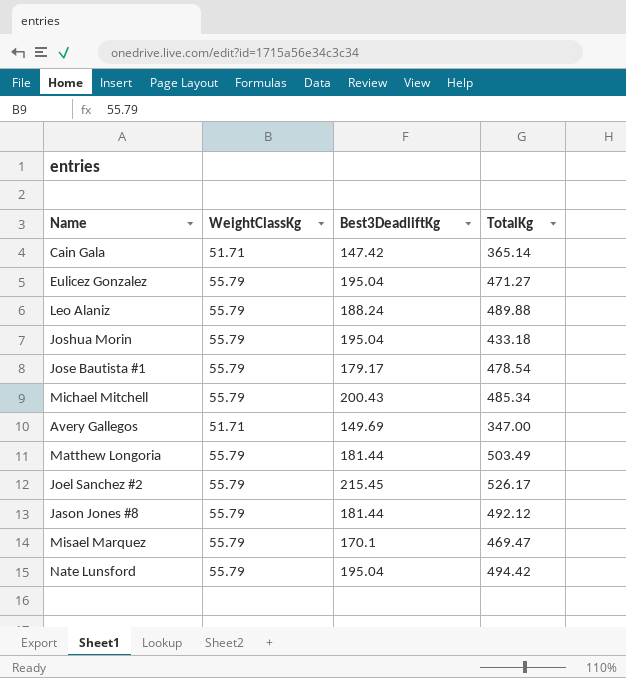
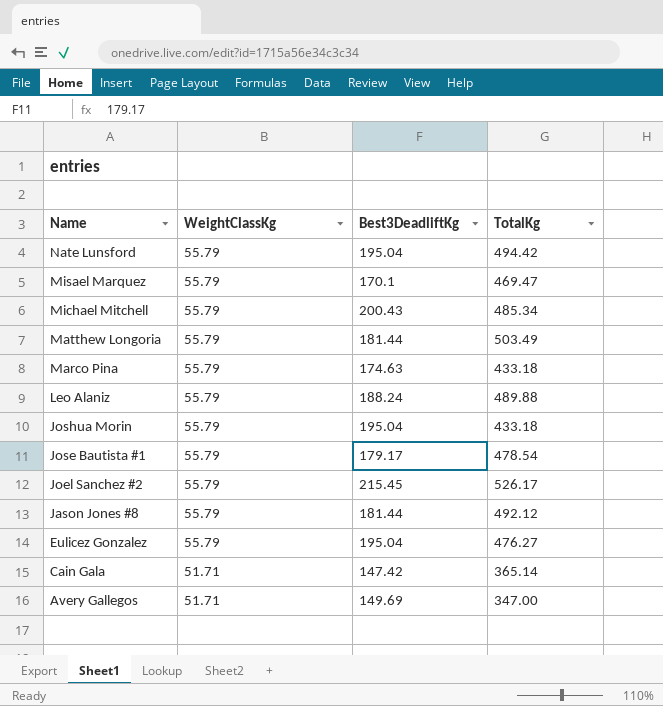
row order: none -> Name descending
row Marco Pina: none -> 55.79 | 174.63 | 433.18
Eulicez Gonzalez | TotalKg: 471.27 -> 476.27

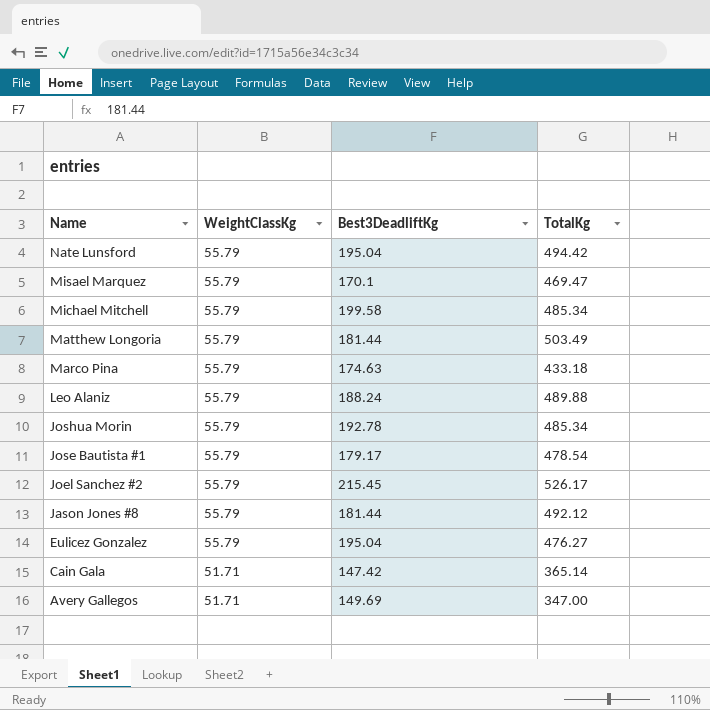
Michael Mitchell | Best3DeadliftKg: 200.43 -> 199.58
Joshua Morin | Best3DeadliftKg: 195.04 -> 192.78
Joshua Morin | TotalKg: 433.18 -> 485.34

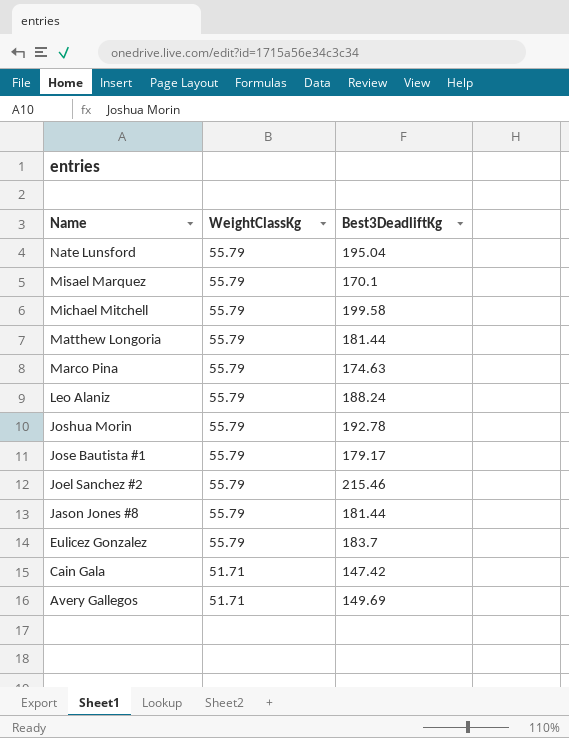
column TotalKg | position: 4 -> none
Joel Sanchez #2 | Best3DeadliftKg: 215.45 -> 215.46
Eulicez Gonzalez | Best3DeadliftKg: 195.04 -> 183.7

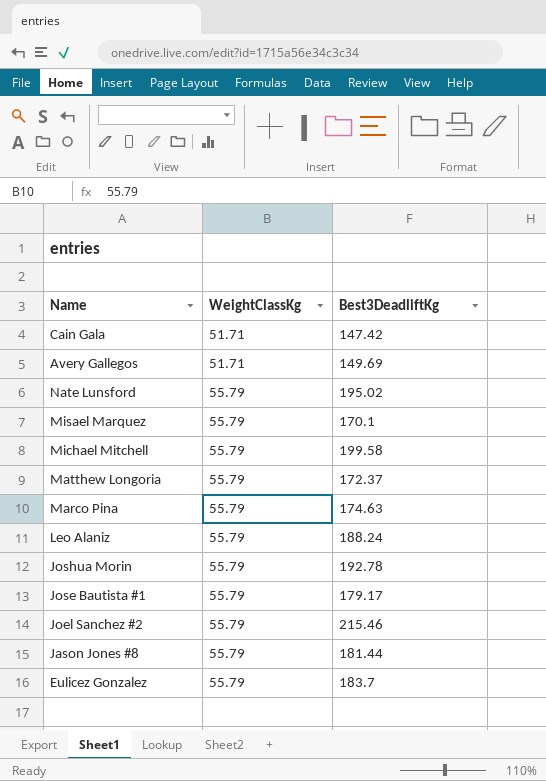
row order: Name descending -> WeightClassKg ascending
Nate Lunsford | Best3DeadliftKg: 195.04 -> 195.02
Matthew Longoria | Best3DeadliftKg: 181.44 -> 172.37

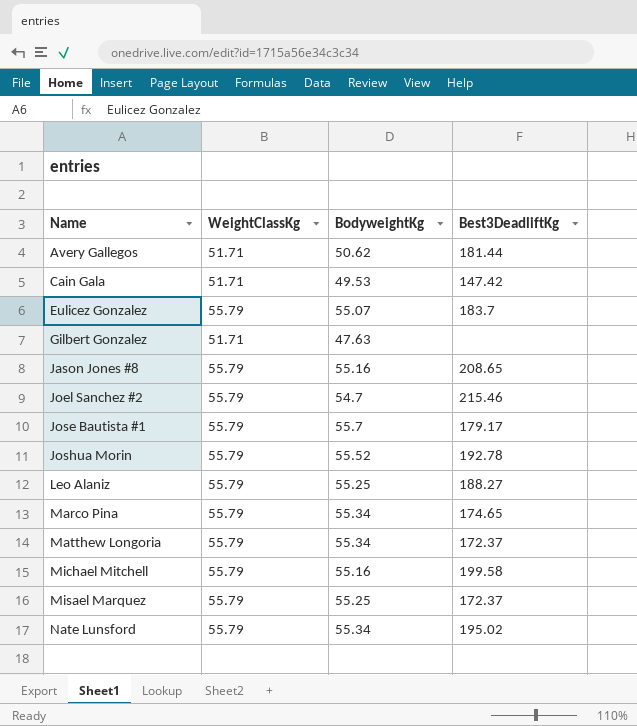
row order: WeightClassKg ascending -> Name ascending
column BodyweightKg | position: none -> 3
Avery Gallegos | Best3DeadliftKg: 149.69 -> 181.44
row Gilbert Gonzalez: none -> 51.71 | 47.63 | none
Jason Jones #8 | Best3DeadliftKg: 181.44 -> 208.65
Leo Alaniz | Best3DeadliftKg: 188.24 -> 188.27
Marco Pina | Best3DeadliftKg: 174.63 -> 174.65
Misael Marquez | Best3DeadliftKg: 170.1 -> 172.37

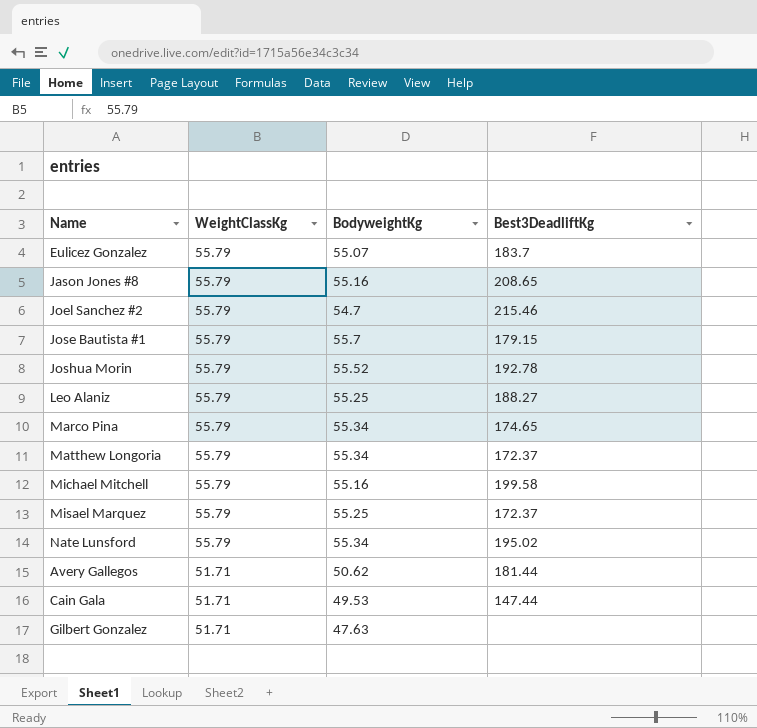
row order: Name ascending -> WeightClassKg descending
Jose Bautista #1 | Best3DeadliftKg: 179.17 -> 179.15
Cain Gala | Best3DeadliftKg: 147.42 -> 147.44

